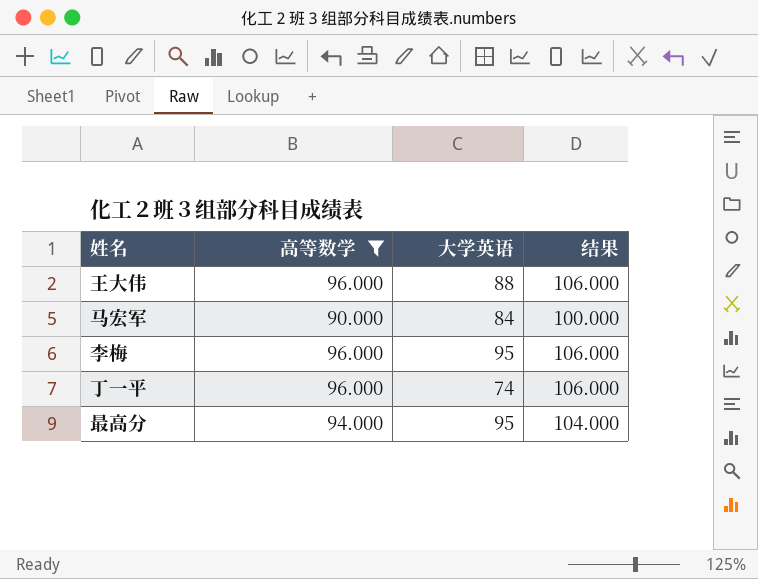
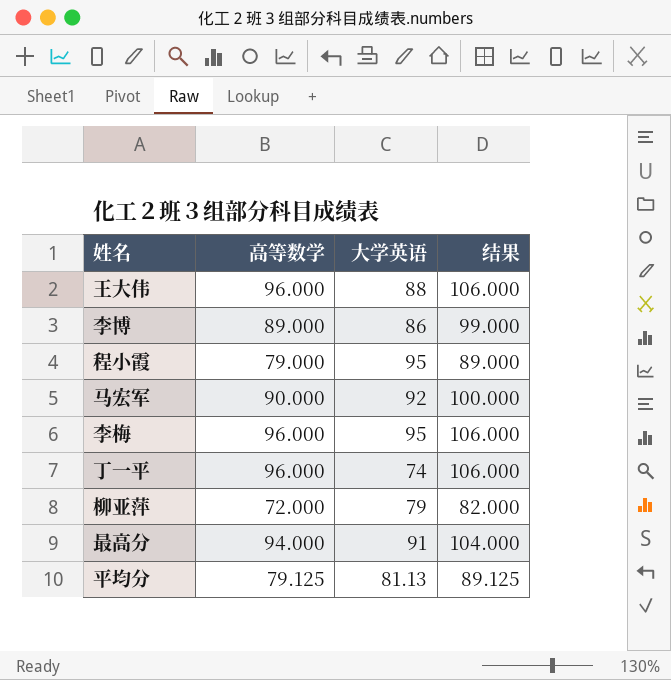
filter: 高等数学 >= 90.000 -> none
马宏军 | 大学英语: 84 -> 92
最高分 | 大学英语: 95 -> 91

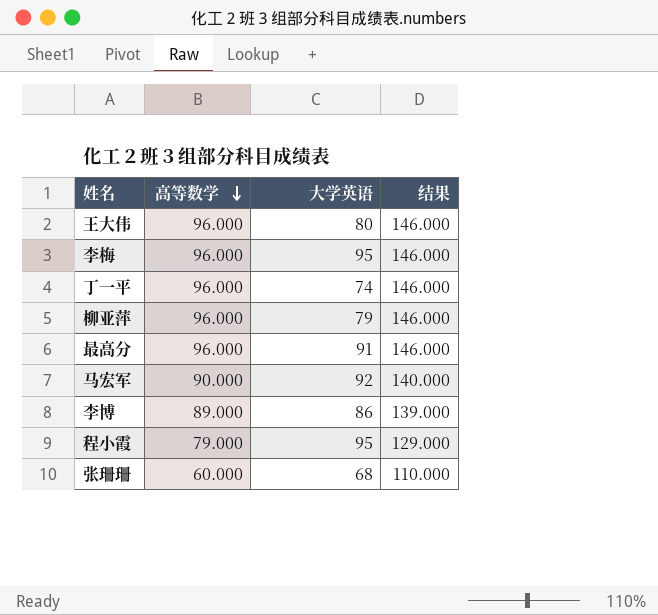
row order: none -> 高等数学 descending
column 结果 | formula: [高等数学] + 10 -> [高等数学] + 50
row 平均分: 79.125 | 81.13 | 89.125 -> none
王大伟 | 大学英语: 88 -> 80
柳亚萍 | 高等数学: 72.000 -> 96.000
最高分 | 高等数学: 94.000 -> 96.000
row 张珊珊: none -> 60.000 | 68 | 110.000

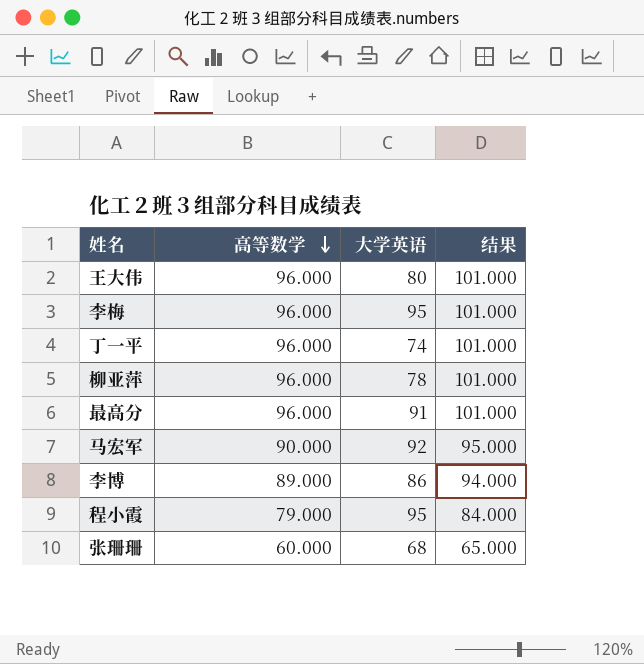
column 结果 | formula: [高等数学] + 50 -> [高等数学] + 5
柳亚萍 | 大学英语: 79 -> 78

